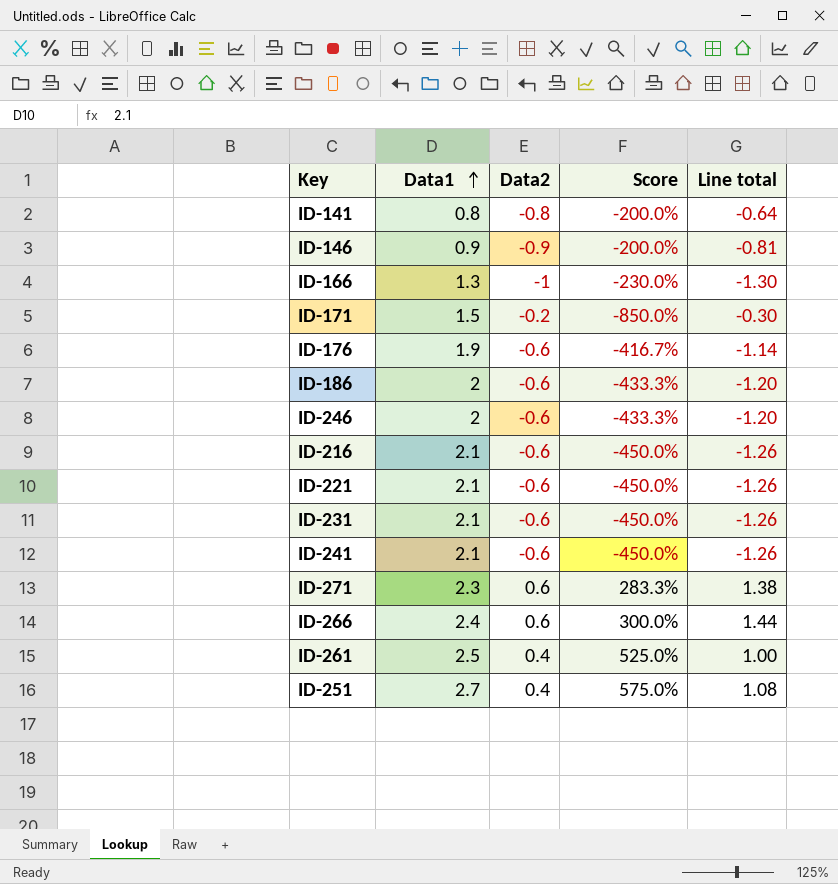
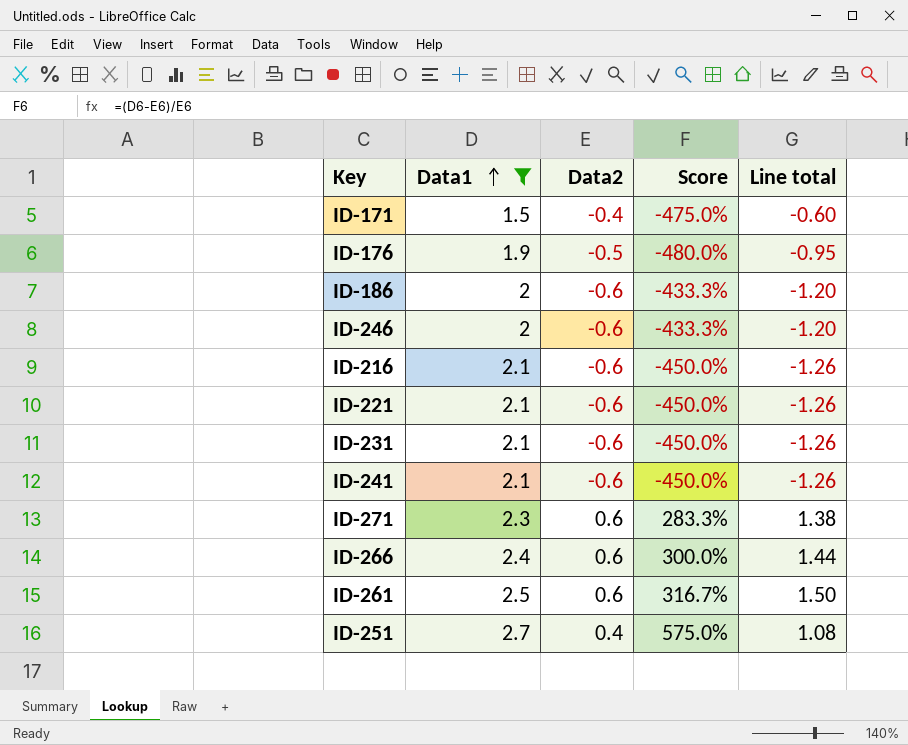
filter: none -> Data1 >= 1.5
ID-171 | Data2: -0.2 -> -0.4
ID-171 | Score: -850.0% -> -475.0%
ID-171 | Line total: -0.30 -> -0.60
ID-176 | Data2: -0.6 -> -0.5
ID-176 | Score: -416.7% -> -480.0%
ID-176 | Line total: -1.14 -> -0.95
ID-261 | Data2: 0.4 -> 0.6
ID-261 | Score: 525.0% -> 316.7%
ID-261 | Line total: 1.00 -> 1.50

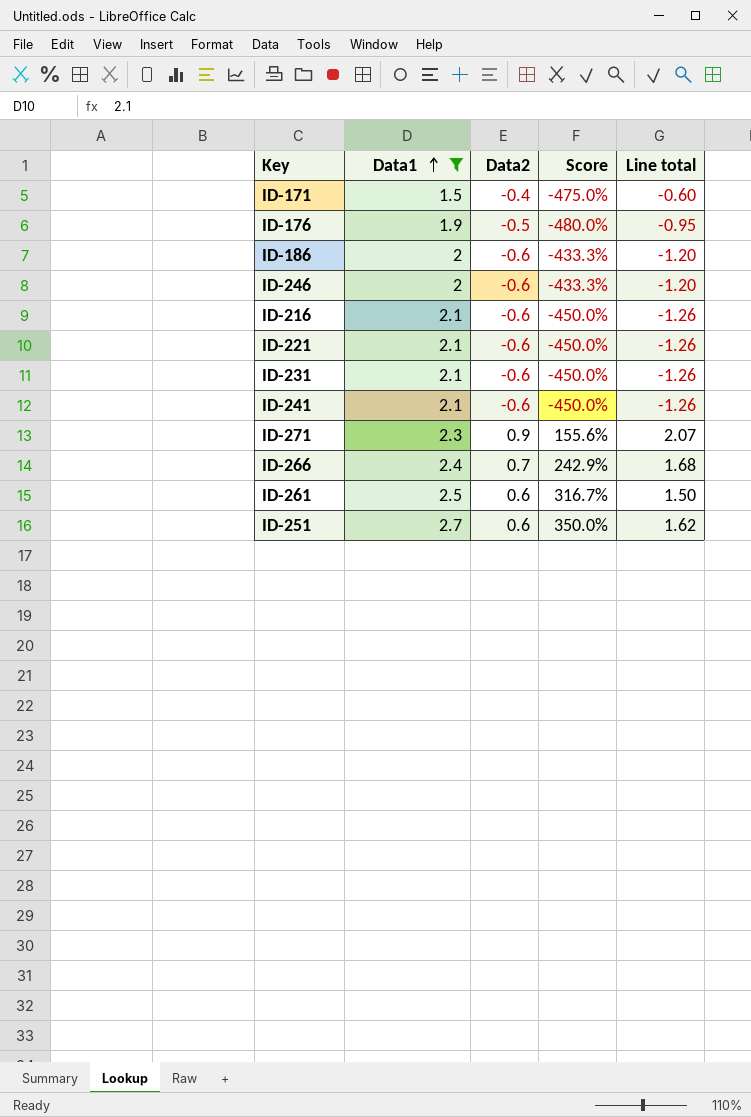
ID-271 | Data2: 0.6 -> 0.9
ID-271 | Score: 283.3% -> 155.6%
ID-271 | Line total: 1.38 -> 2.07
ID-266 | Data2: 0.6 -> 0.7
ID-266 | Score: 300.0% -> 242.9%
ID-266 | Line total: 1.44 -> 1.68
ID-251 | Data2: 0.4 -> 0.6
ID-251 | Score: 575.0% -> 350.0%
ID-251 | Line total: 1.08 -> 1.62

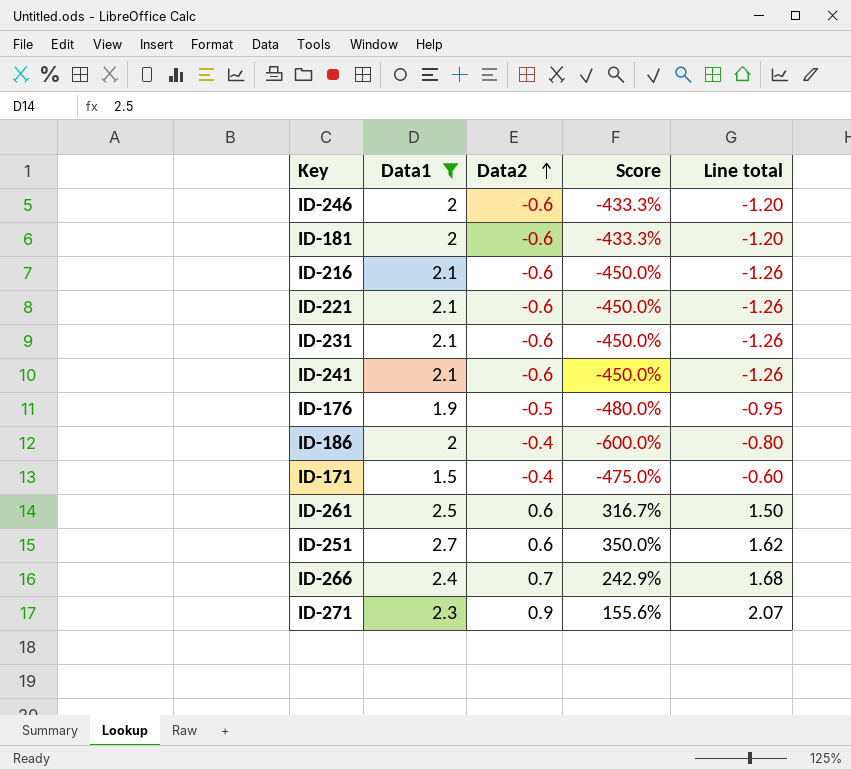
row order: Data1 ascending -> Data2 ascending
row ID-181: none -> 2 | -0.6 | -433.3% | -1.20
ID-186 | Data2: -0.6 -> -0.4
ID-186 | Score: -433.3% -> -600.0%
ID-186 | Line total: -1.20 -> -0.80

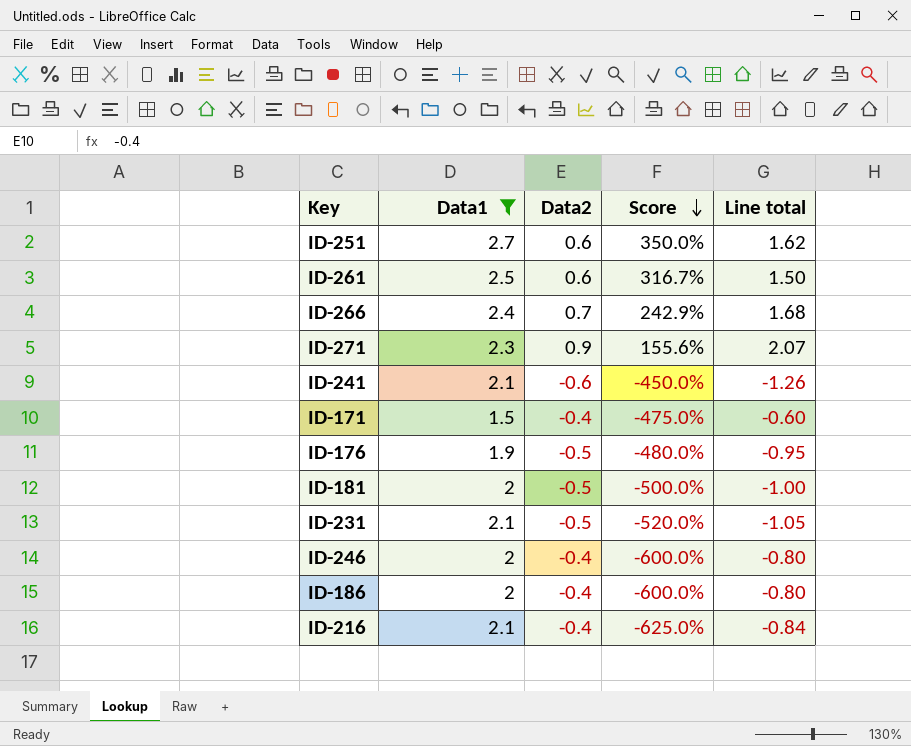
row order: Data2 ascending -> Score descending
row ID-221: 2.1 | -0.6 | -450.0% | -1.26 -> none
ID-181 | Data2: -0.6 -> -0.5
ID-181 | Score: -433.3% -> -500.0%
ID-181 | Line total: -1.20 -> -1.00
ID-231 | Data2: -0.6 -> -0.5
ID-231 | Score: -450.0% -> -520.0%
ID-231 | Line total: -1.26 -> -1.05
ID-246 | Data2: -0.6 -> -0.4
ID-246 | Score: -433.3% -> -600.0%
ID-246 | Line total: -1.20 -> -0.80
ID-216 | Data2: -0.6 -> -0.4
ID-216 | Score: -450.0% -> -625.0%
ID-216 | Line total: -1.26 -> -0.84

